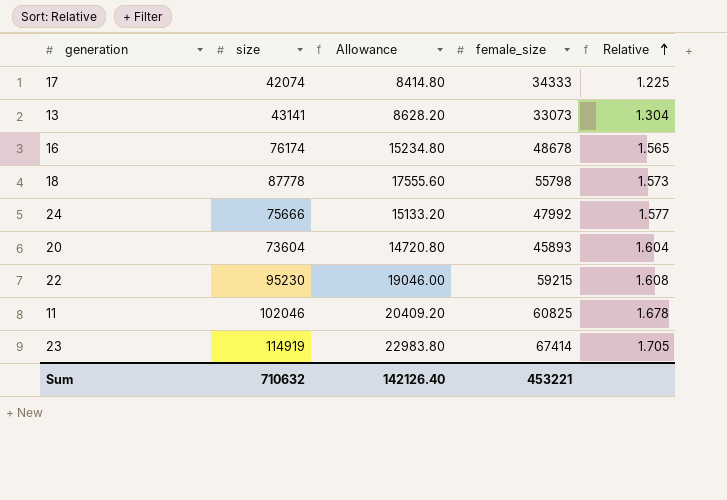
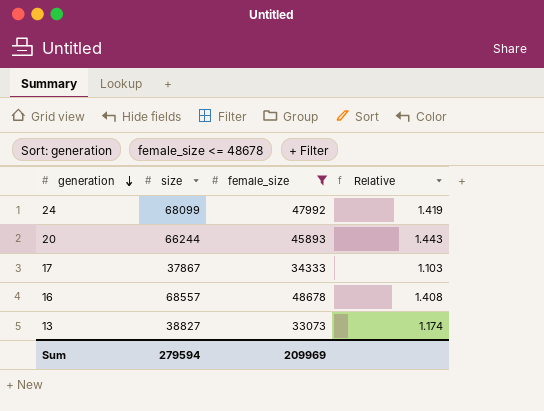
filter: none -> female_size <= 48678
row order: Relative ascending -> generation descending
column Allowance | formula: [size] * 0.2 -> none
24 | size: 75666 -> 68099
24 | Relative: 1.577 -> 1.419
20 | size: 73604 -> 66244
20 | Relative: 1.604 -> 1.443
17 | size: 42074 -> 37867
17 | Relative: 1.225 -> 1.103
16 | size: 76174 -> 68557
16 | Relative: 1.565 -> 1.408
13 | size: 43141 -> 38827
13 | Relative: 1.304 -> 1.174
Sum | size: 710632 -> 279594
Sum | female_size: 453221 -> 209969

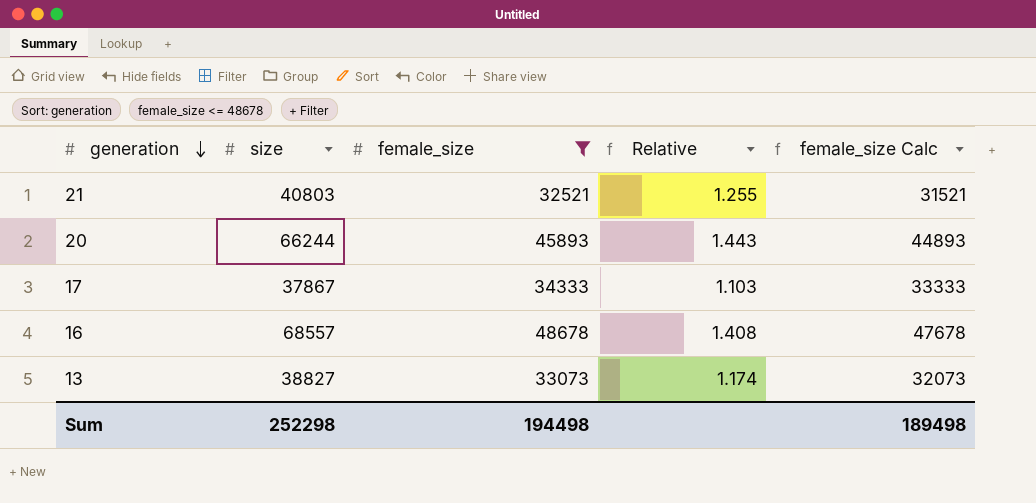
column female_size Calc | formula: none -> [female_size] - 1000
row 24: 68099 | 47992 | 1.419 -> none
row 21: none -> 40803 | 32521 | 1.255 | 31521
Sum | size: 279594 -> 252298
Sum | female_size: 209969 -> 194498

